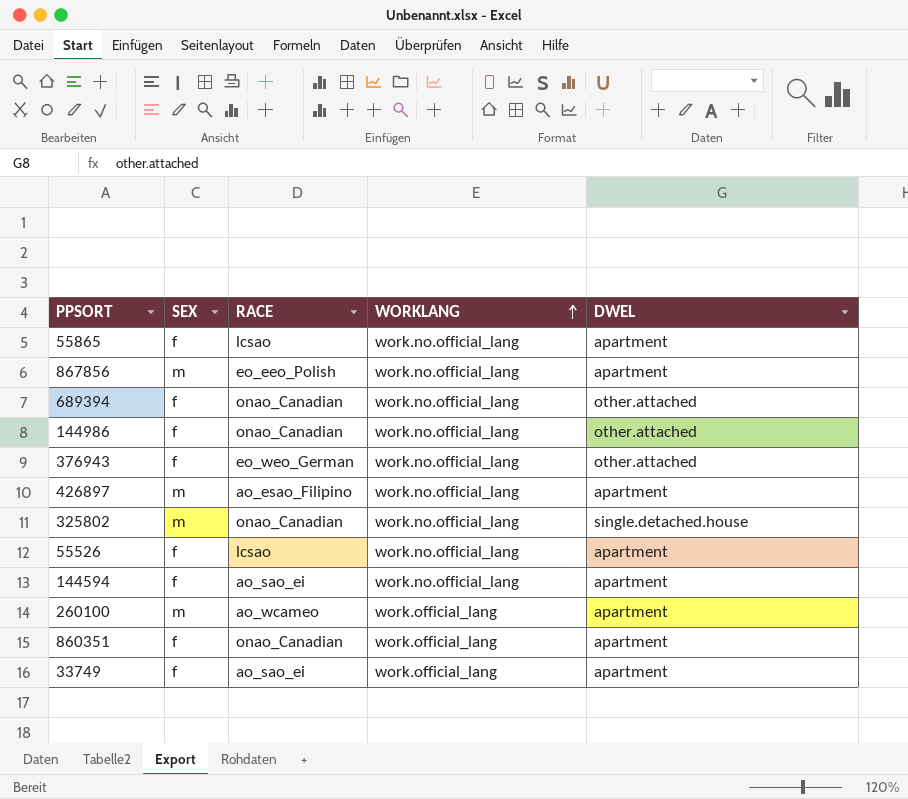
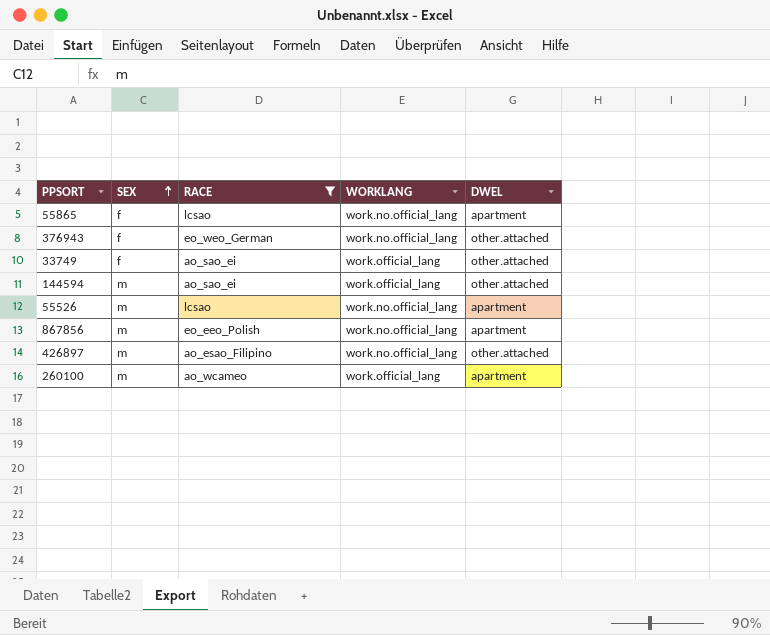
filter: none -> RACE != onao_Canadian
row order: WORKLANG ascending -> SEX ascending
33749 | DWEL: apartment -> other.attached
144594 | SEX: f -> m
144594 | WORKLANG: work.no.official_lang -> work.official_lang
144594 | DWEL: apartment -> other.attached
55526 | SEX: f -> m
426897 | DWEL: apartment -> other.attached

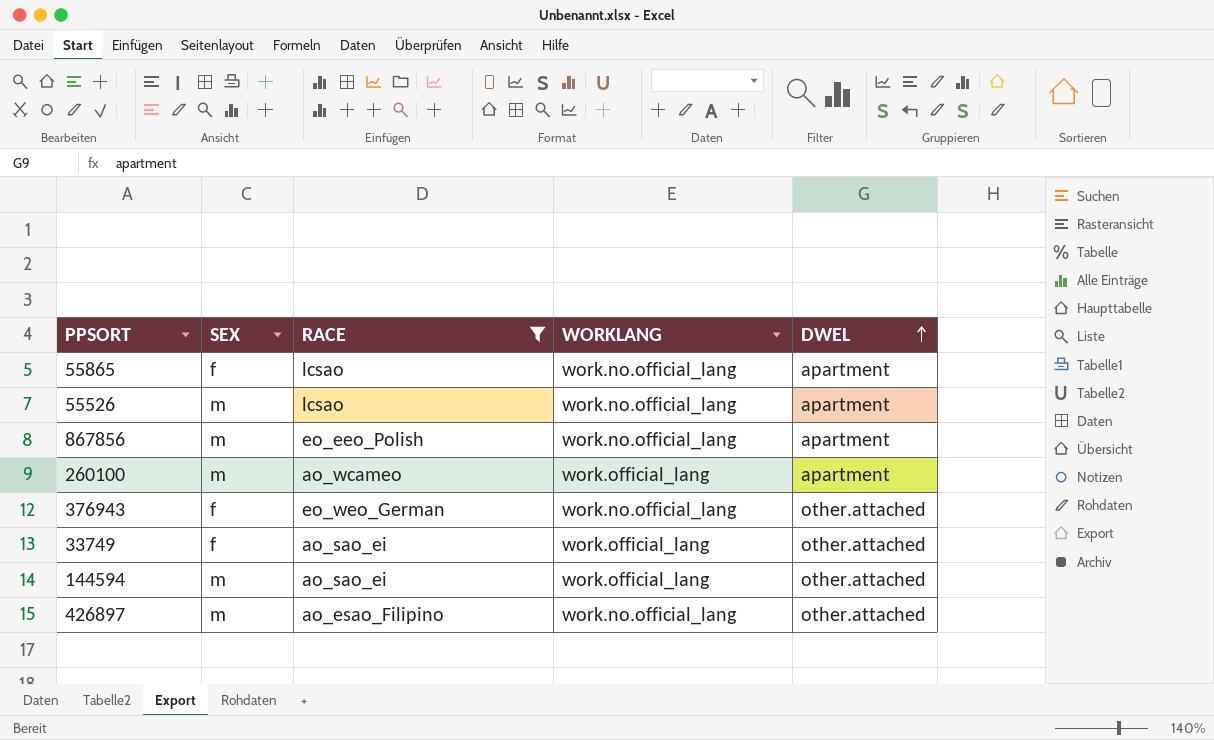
row order: SEX ascending -> DWEL ascending

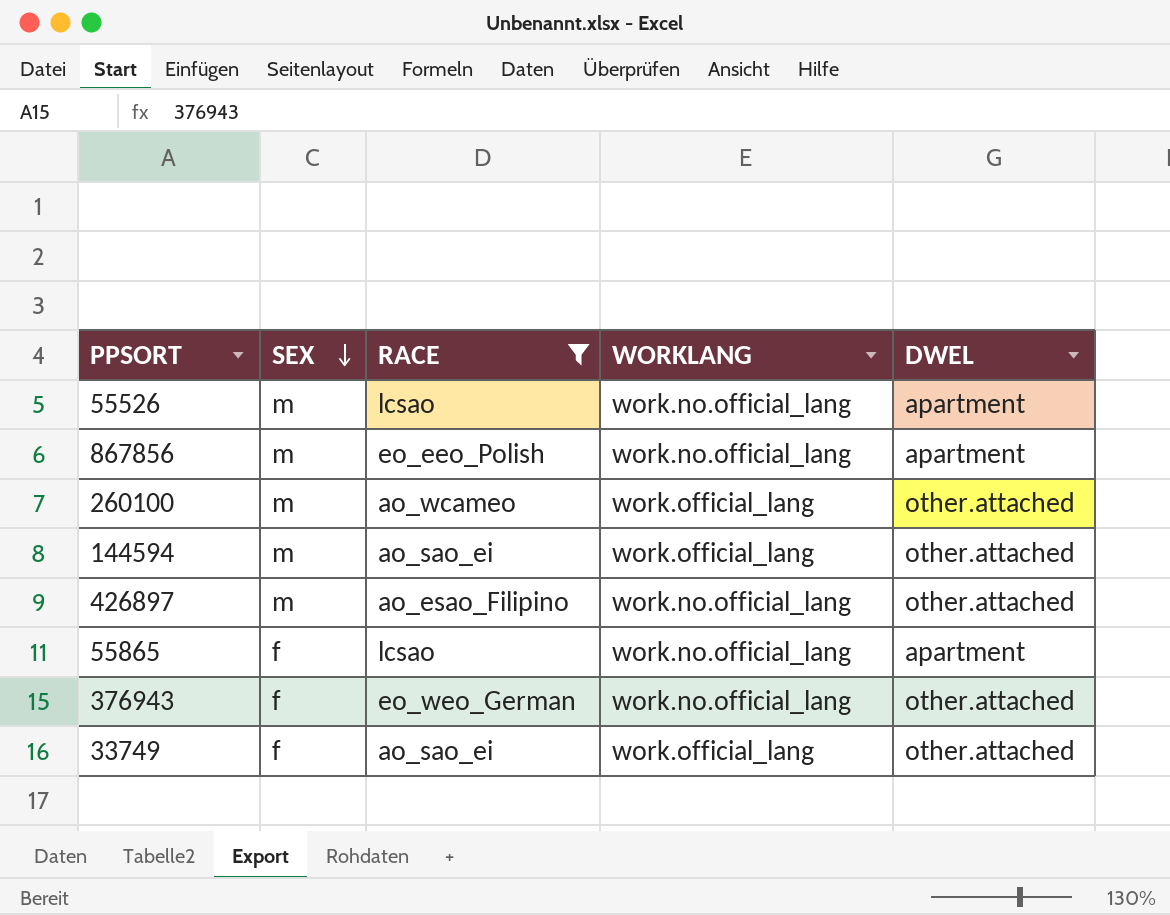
row order: DWEL ascending -> SEX descending
260100 | DWEL: apartment -> other.attached

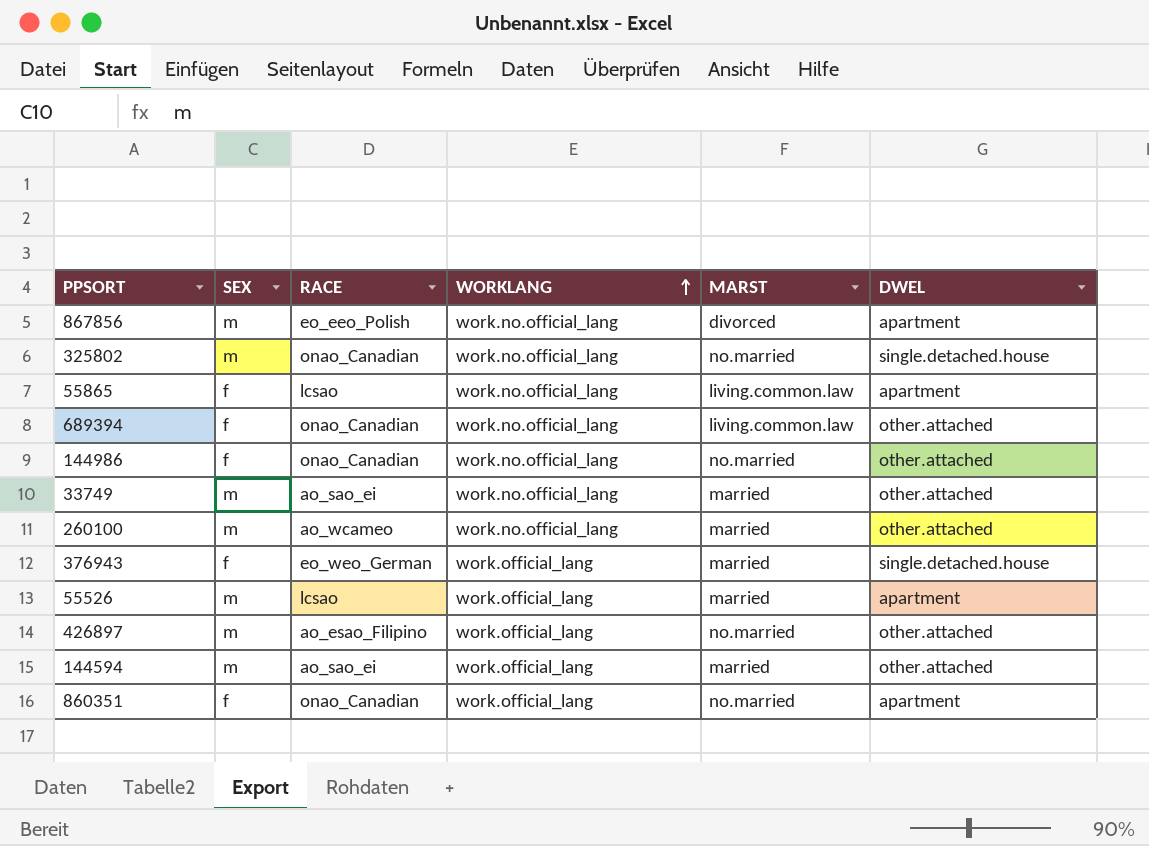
filter: RACE != onao_Canadian -> none
row order: SEX descending -> WORKLANG ascending
column MARST | position: none -> 5
33749 | SEX: f -> m
33749 | WORKLANG: work.official_lang -> work.no.official_lang
260100 | WORKLANG: work.official_lang -> work.no.official_lang
376943 | WORKLANG: work.no.official_lang -> work.official_lang
376943 | DWEL: other.attached -> single.detached.house
55526 | WORKLANG: work.no.official_lang -> work.official_lang
426897 | WORKLANG: work.no.official_lang -> work.official_lang

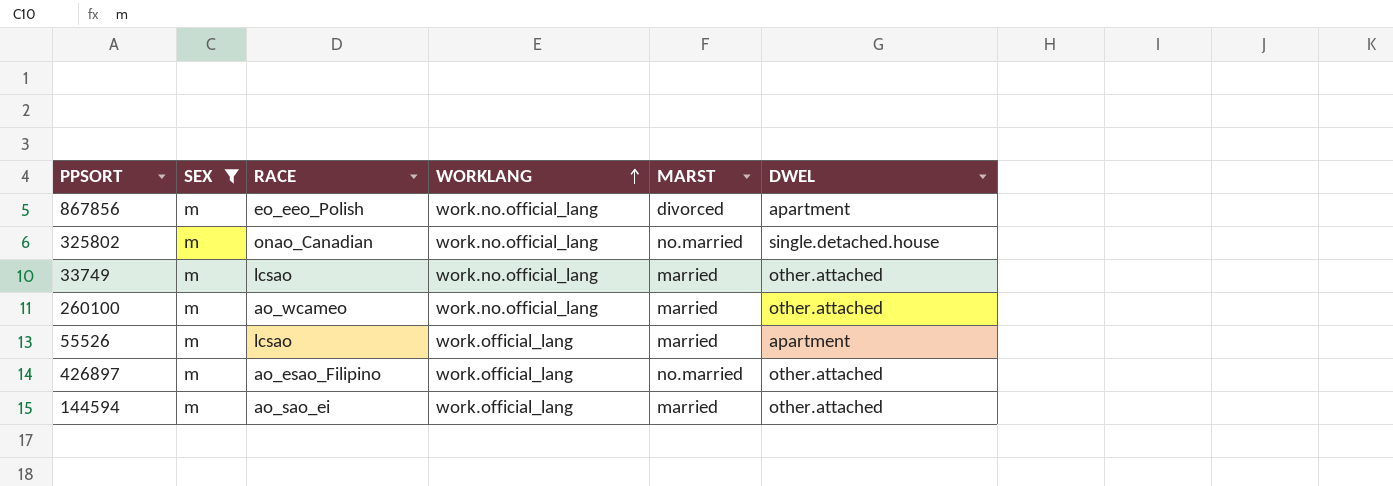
filter: none -> SEX = m
33749 | RACE: ao_sao_ei -> lcsao

